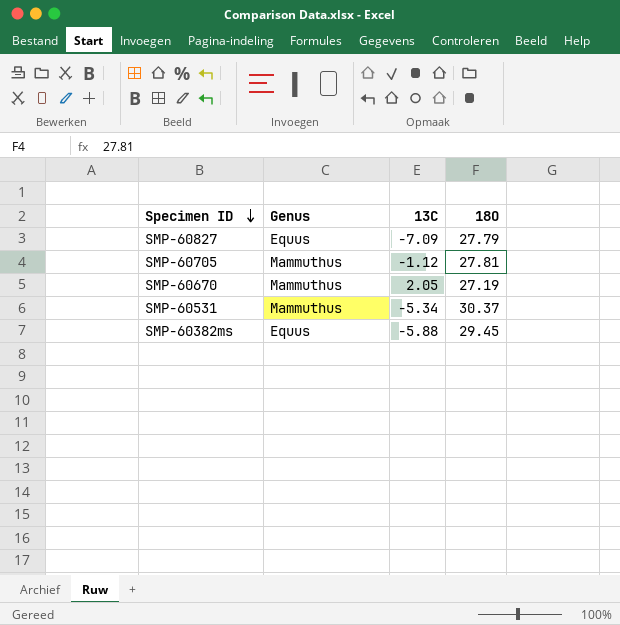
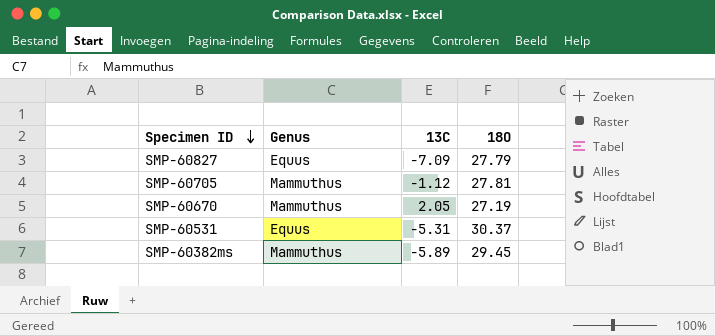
SMP-60531 | Genus: Mammuthus -> Equus
SMP-60531 | 13C: -5.34 -> -5.31
SMP-60382ms | Genus: Equus -> Mammuthus
SMP-60382ms | 13C: -5.88 -> -5.89

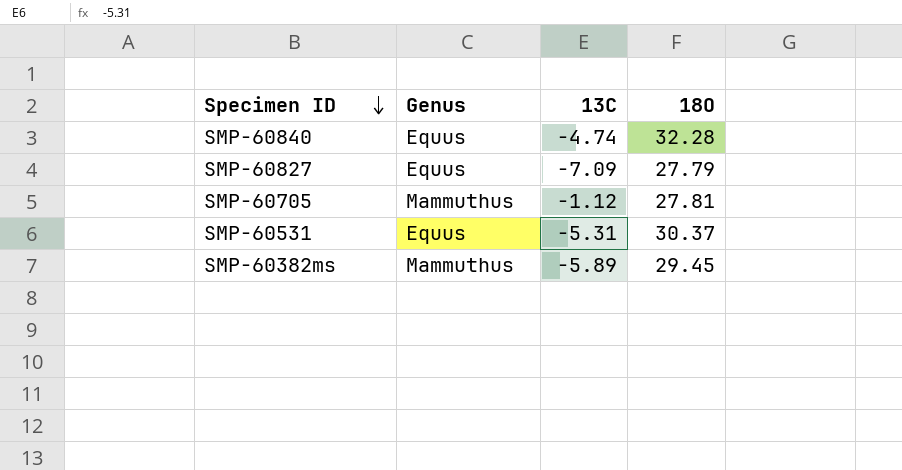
row SMP-60670: Mammuthus | 2.05 | 27.19 -> none
row SMP-60840: none -> Equus | -4.74 | 32.28

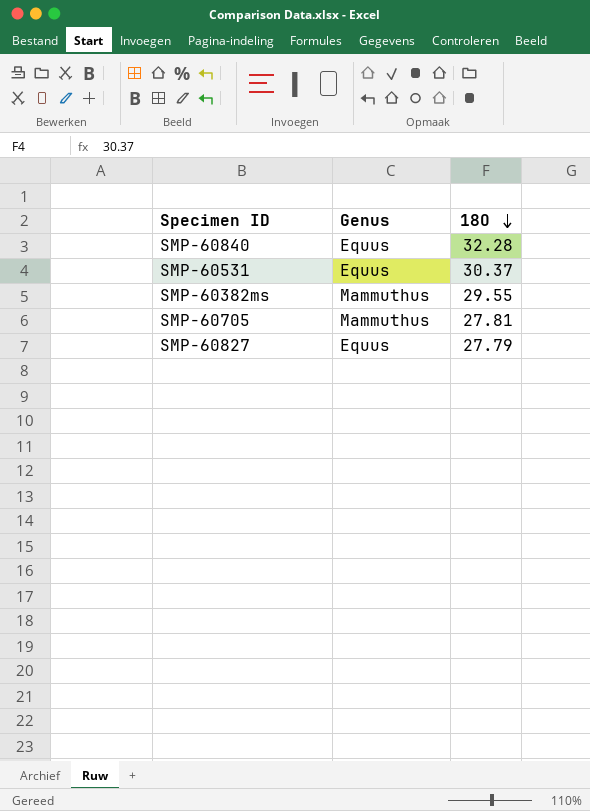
row order: Specimen ID descending -> 18O descending
column 13C | position: 3 -> none
SMP-60382ms | 18O: 29.45 -> 29.55

